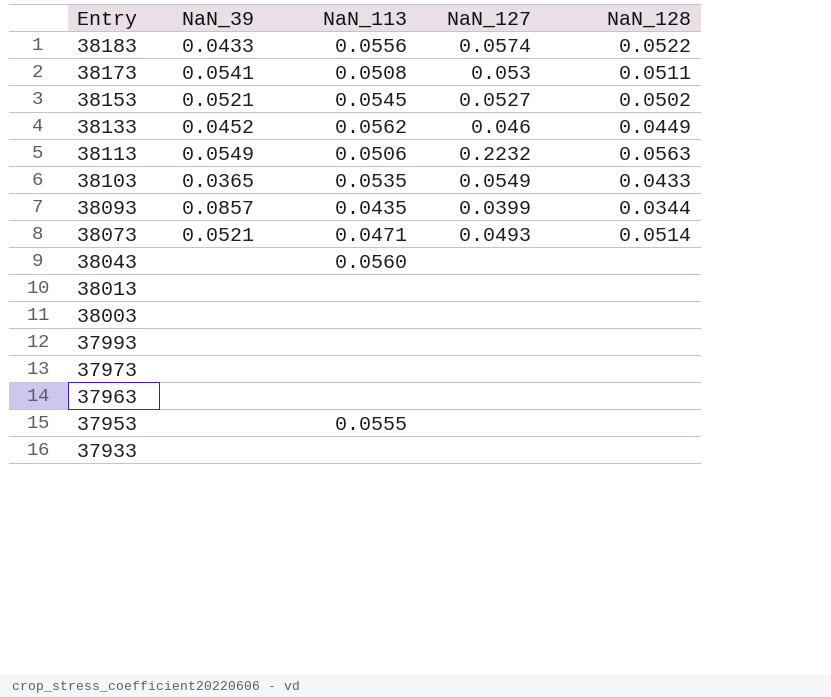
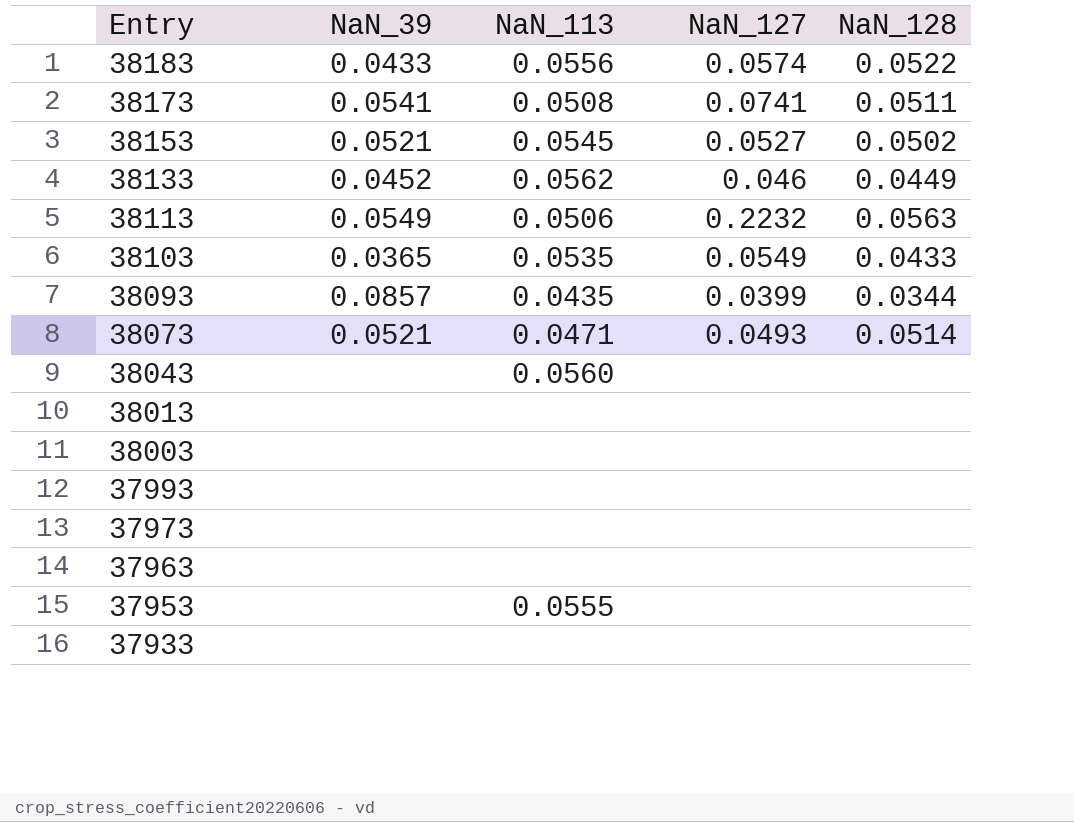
38173 | NaN_127: 0.053 -> 0.0741

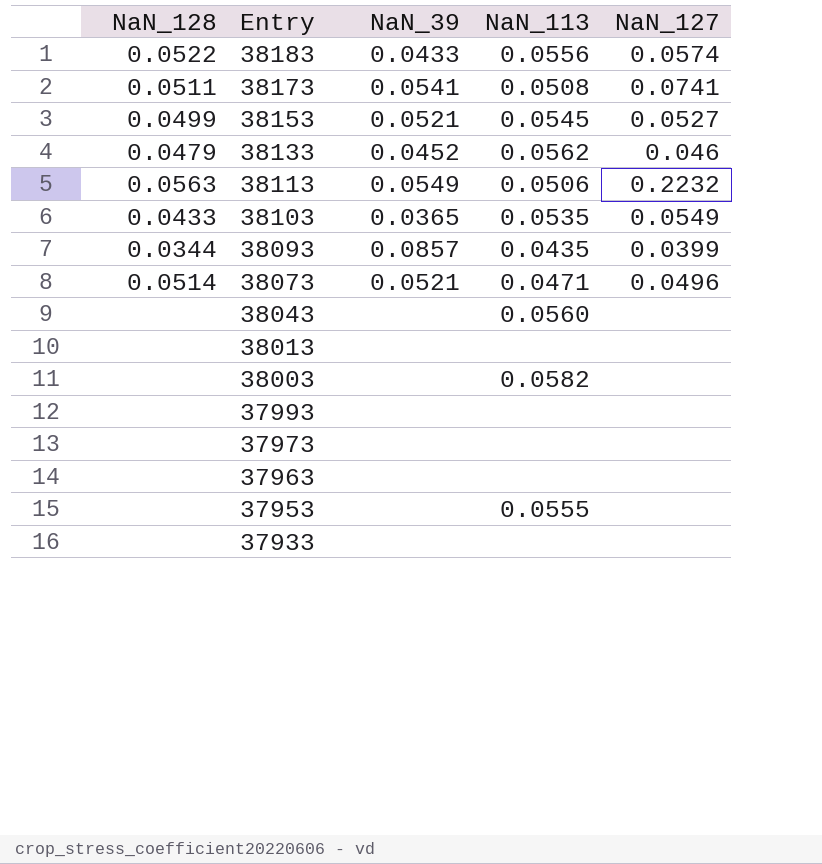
column NaN_128 | position: 5 -> 1
38153 | NaN_128: 0.0502 -> 0.0499
38133 | NaN_128: 0.0449 -> 0.0479
38073 | NaN_127: 0.0493 -> 0.0496
38003 | NaN_113: none -> 0.0582

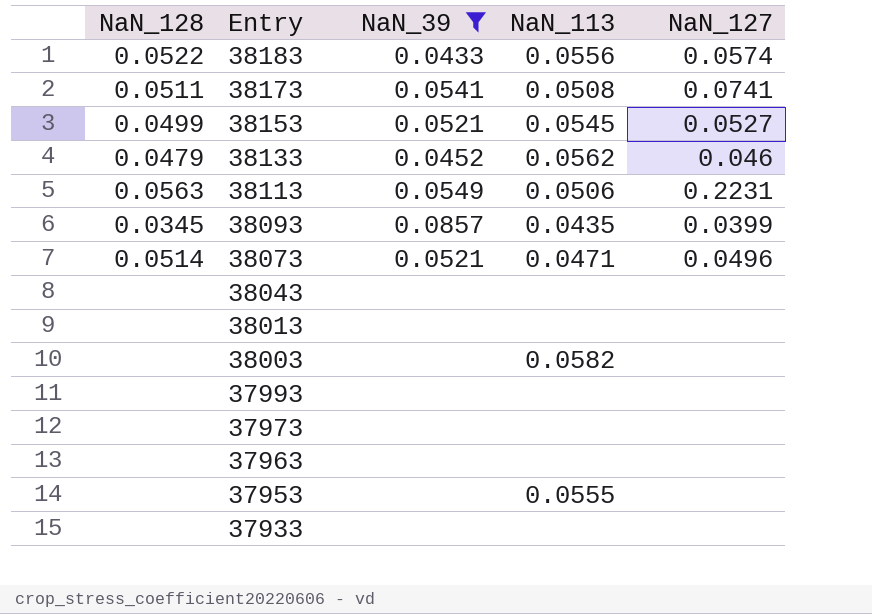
filter: none -> NaN_39 != 0.0365
38113 | NaN_127: 0.2232 -> 0.2231
38093 | NaN_128: 0.0344 -> 0.0345
38043 | NaN_113: 0.0560 -> none

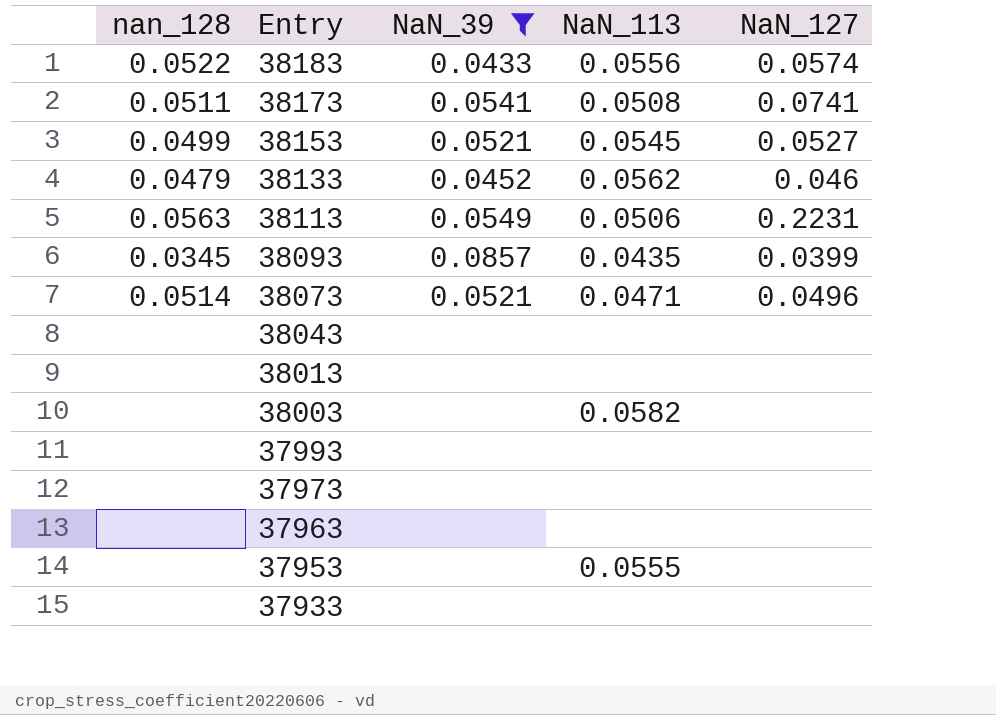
column name: NaN_128 -> nan_128

